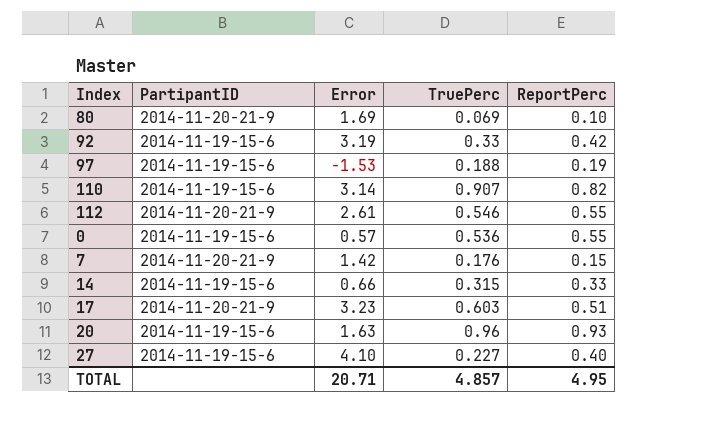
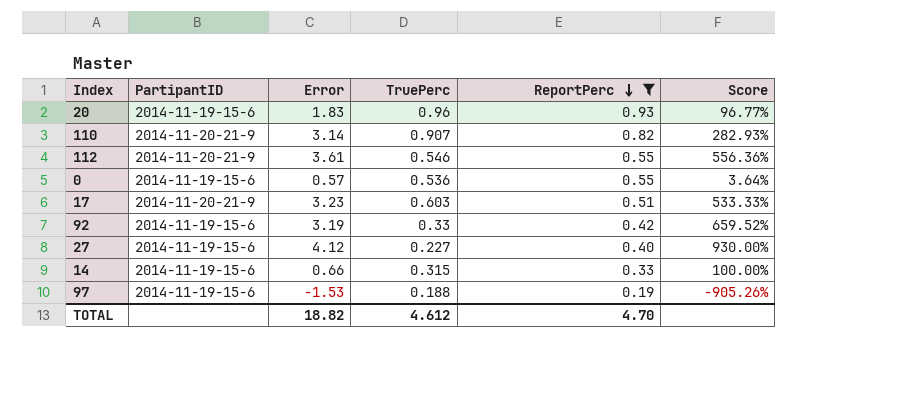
filter: none -> ReportPerc >= 0.19
row order: none -> ReportPerc descending
column Score | formula: none -> ([Error] - [ReportPerc]) / [ReportPerc]
20 | Error: 1.63 -> 1.83
110 | PartipantID: 2014-11-19-15-6 -> 2014-11-20-21-9
112 | Error: 2.61 -> 3.61
27 | Error: 4.10 -> 4.12
TOTAL | Error: 20.71 -> 18.82
TOTAL | TruePerc: 4.857 -> 4.612
TOTAL | ReportPerc: 4.95 -> 4.70

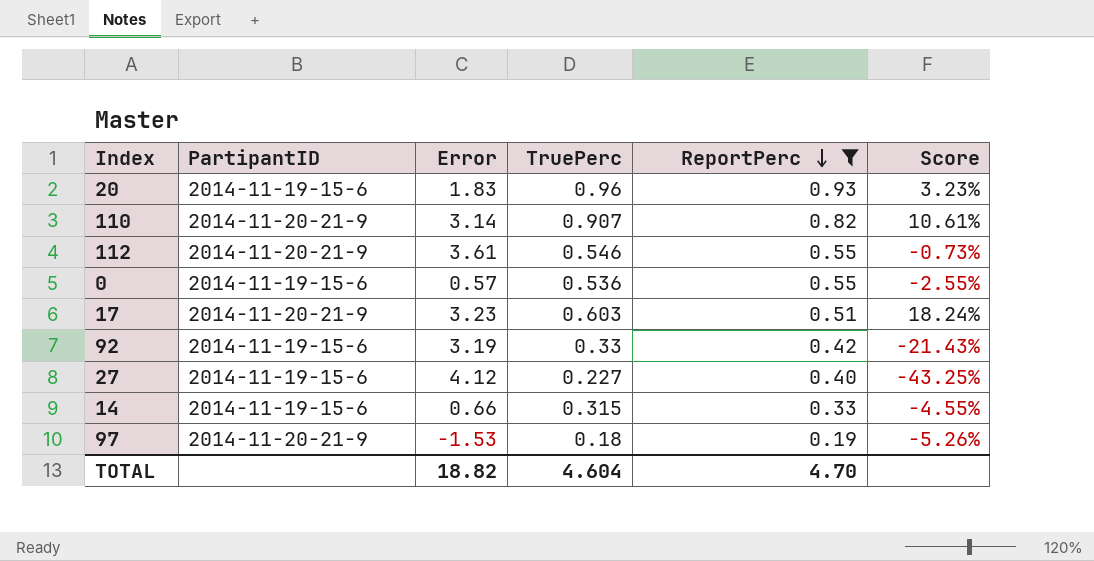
column Score | formula: ([Error] - [ReportPerc]) / [ReportPerc] -> ([TruePerc] - [ReportPerc]) / [ReportPerc]
97 | PartipantID: 2014-11-19-15-6 -> 2014-11-20-21-9
97 | TruePerc: 0.188 -> 0.18
TOTAL | TruePerc: 4.612 -> 4.604

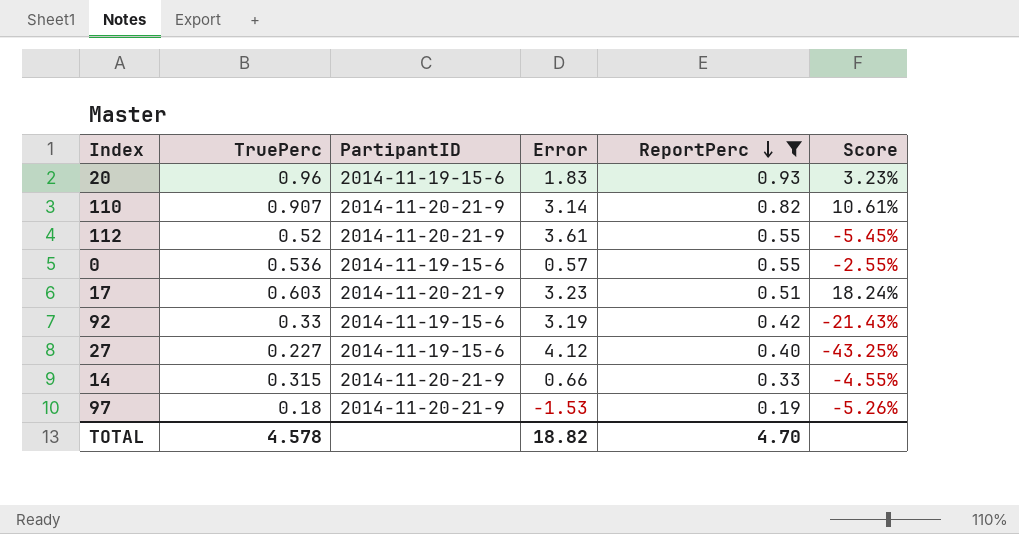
column TruePerc | position: 4 -> 2
112 | TruePerc: 0.546 -> 0.52
112 | Score: -0.73% -> -5.45%
14 | PartipantID: 2014-11-19-15-6 -> 2014-11-20-21-9
TOTAL | TruePerc: 4.604 -> 4.578

